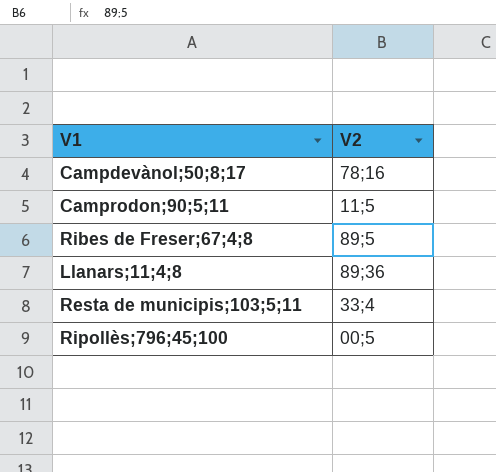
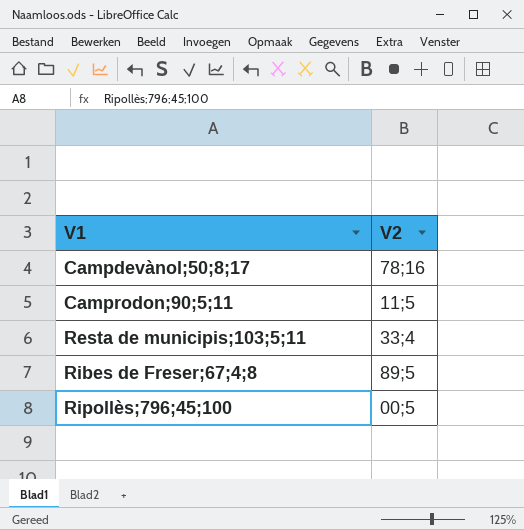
row order: none -> V1 ascending
row Llanars;11;4;8: 89;36 -> none

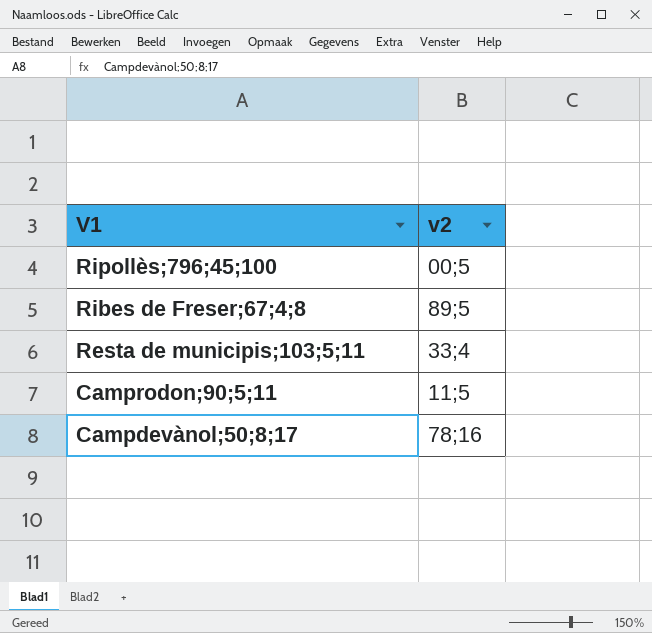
row order: V1 ascending -> V1 descending
column name: V2 -> v2

